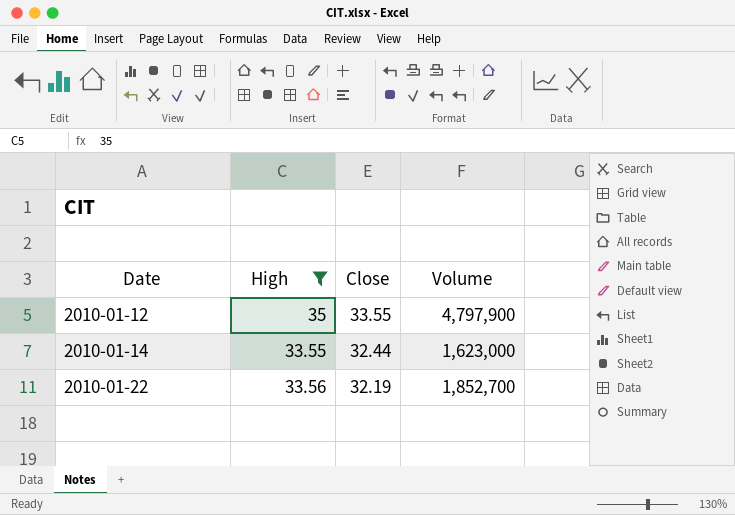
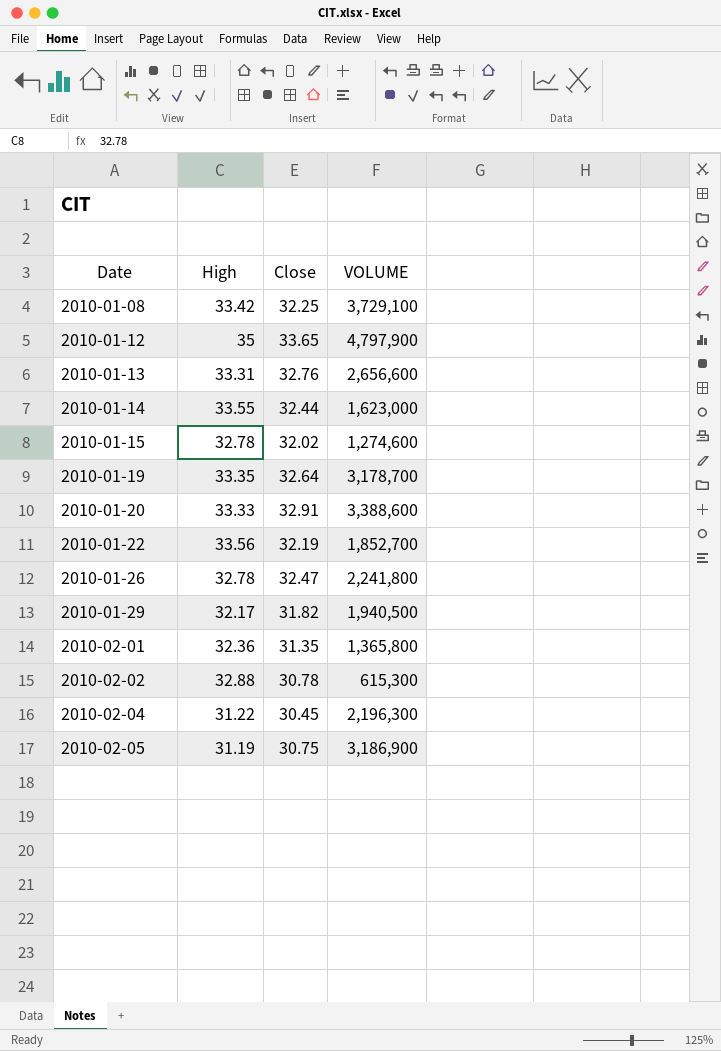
filter: High >= 33.55 -> none
column name: Volume -> VOLUME
2010-01-12 | Close: 33.55 -> 33.65

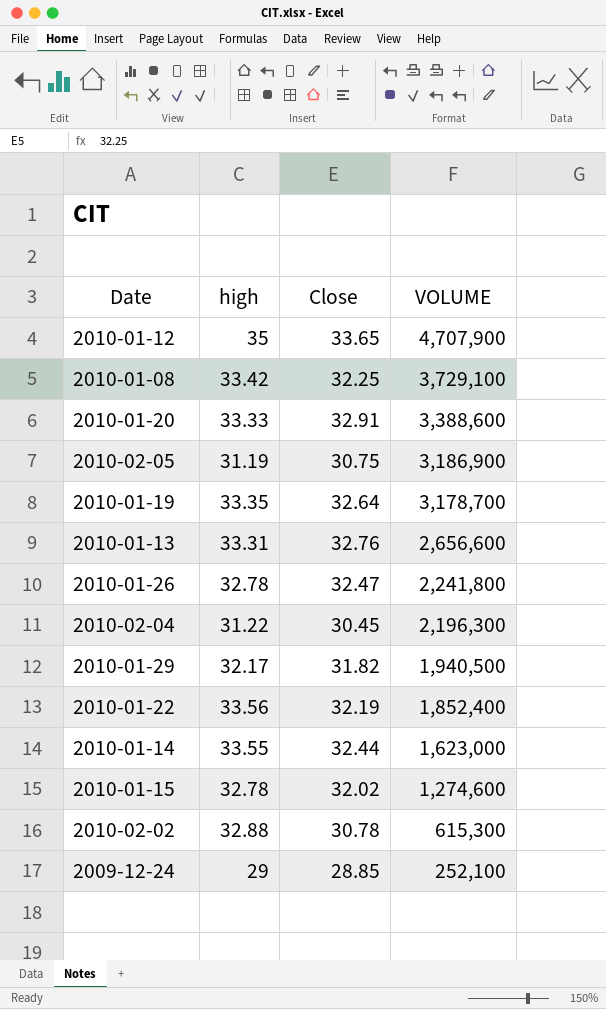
row order: Date ascending -> VOLUME descending
column name: High -> high
row 2010-02-01: 32.36 | 31.35 | 1,365,800 -> none
2010-01-12 | VOLUME: 4,797,900 -> 4,707,900
2010-01-22 | VOLUME: 1,852,700 -> 1,852,400
row 2009-12-24: none -> 29 | 28.85 | 252,100

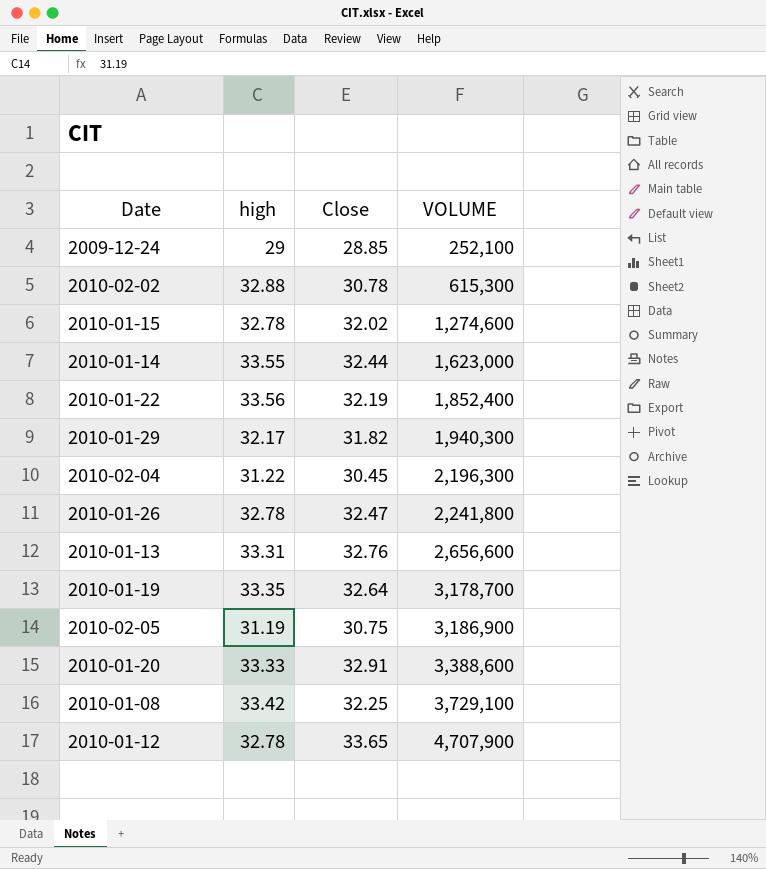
row order: VOLUME descending -> VOLUME ascending
2010-01-29 | VOLUME: 1,940,500 -> 1,940,300
2010-01-12 | high: 35 -> 32.78

